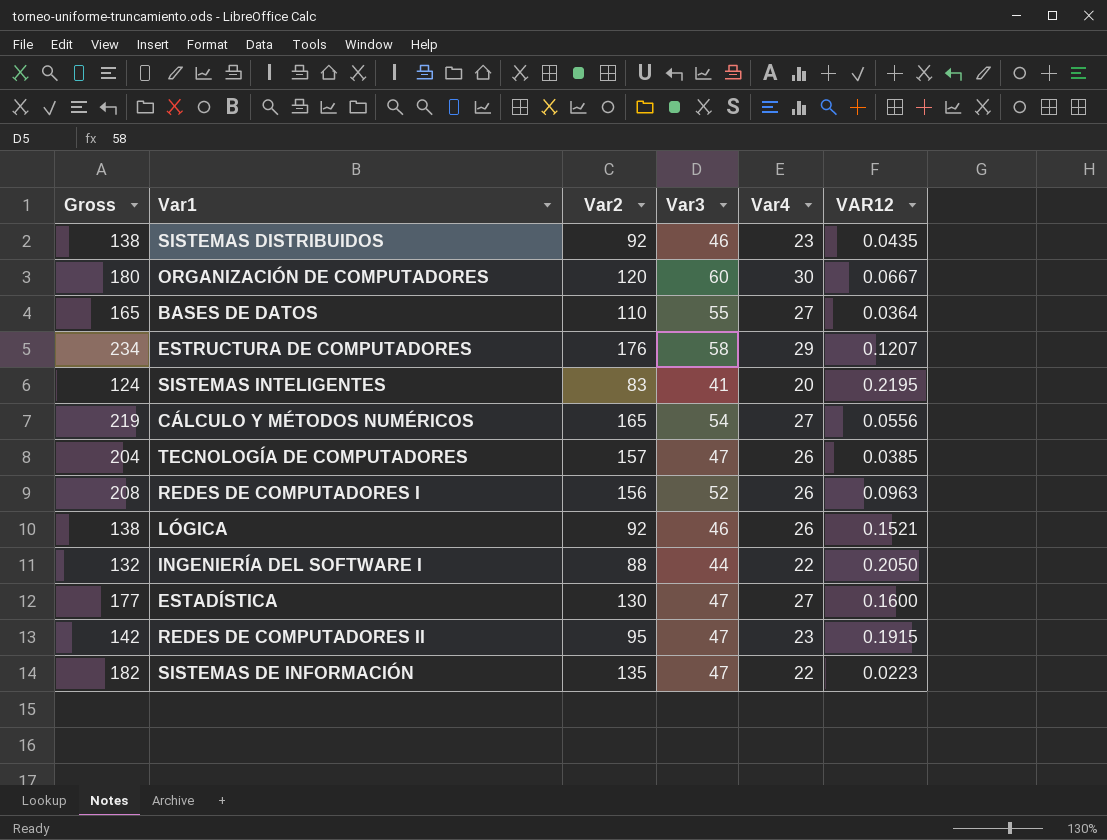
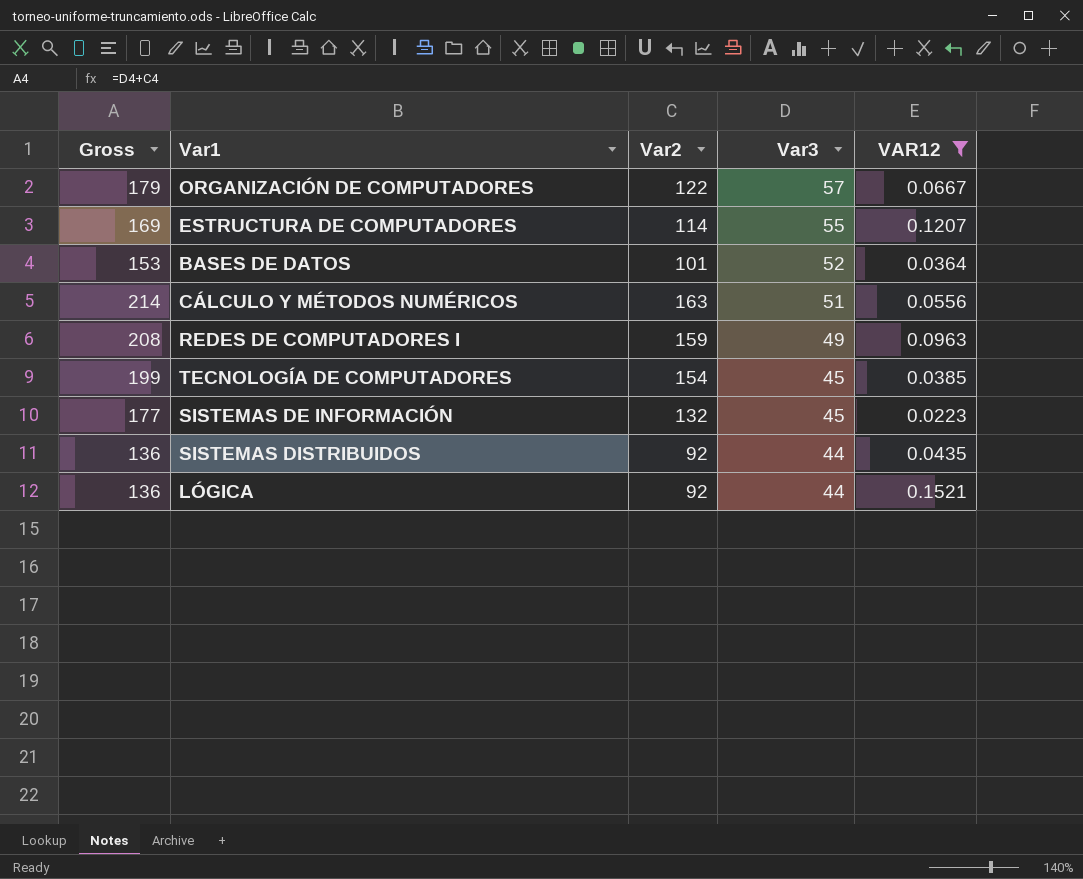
filter: none -> VAR12 <= 0.1521
row order: none -> Var3 descending
column Var4 | position: 5 -> none
ORGANIZACIÓN DE COMPUTADORES | Gross: 180 -> 179
ORGANIZACIÓN DE COMPUTADORES | Var2: 120 -> 122
ORGANIZACIÓN DE COMPUTADORES | Var3: 60 -> 57
ESTRUCTURA DE COMPUTADORES | Gross: 234 -> 169
ESTRUCTURA DE COMPUTADORES | Var2: 176 -> 114
ESTRUCTURA DE COMPUTADORES | Var3: 58 -> 55
BASES DE DATOS | Gross: 165 -> 153
BASES DE DATOS | Var2: 110 -> 101
BASES DE DATOS | Var3: 55 -> 52
CÁLCULO Y MÉTODOS NUMÉRICOS | Gross: 219 -> 214
CÁLCULO Y MÉTODOS NUMÉRICOS | Var2: 165 -> 163
CÁLCULO Y MÉTODOS NUMÉRICOS | Var3: 54 -> 51
REDES DE COMPUTADORES I | Var2: 156 -> 159
REDES DE COMPUTADORES I | Var3: 52 -> 49
TECNOLOGÍA DE COMPUTADORES | Gross: 204 -> 199
TECNOLOGÍA DE COMPUTADORES | Var2: 157 -> 154
TECNOLOGÍA DE COMPUTADORES | Var3: 47 -> 45
SISTEMAS DE INFORMACIÓN | Gross: 182 -> 177
SISTEMAS DE INFORMACIÓN | Var2: 135 -> 132
SISTEMAS DE INFORMACIÓN | Var3: 47 -> 45
SISTEMAS DISTRIBUIDOS | Gross: 138 -> 136
SISTEMAS DISTRIBUIDOS | Var3: 46 -> 44
LÓGICA | Gross: 138 -> 136
LÓGICA | Var3: 46 -> 44

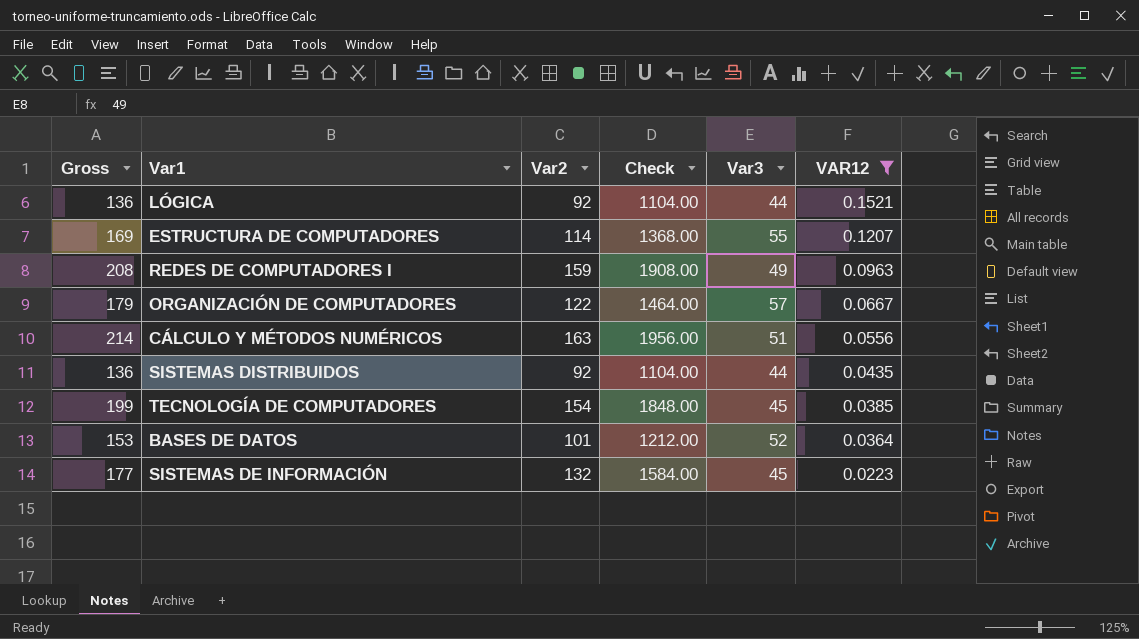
row order: Var3 descending -> VAR12 descending
column Check | formula: none -> [Var2] * 12

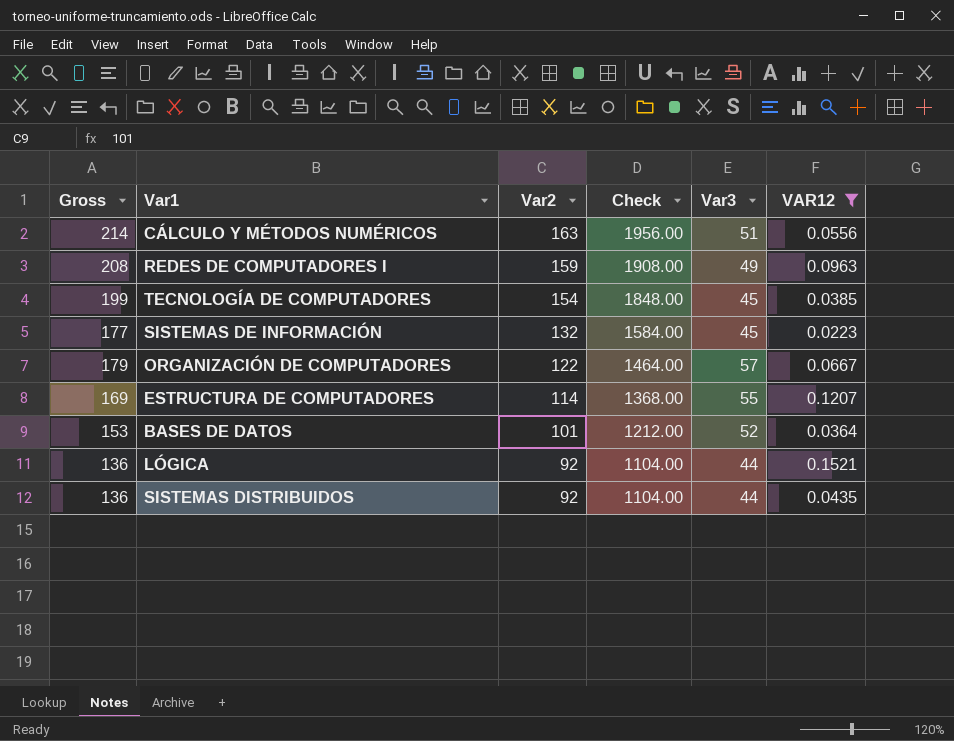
row order: VAR12 descending -> Var2 descending

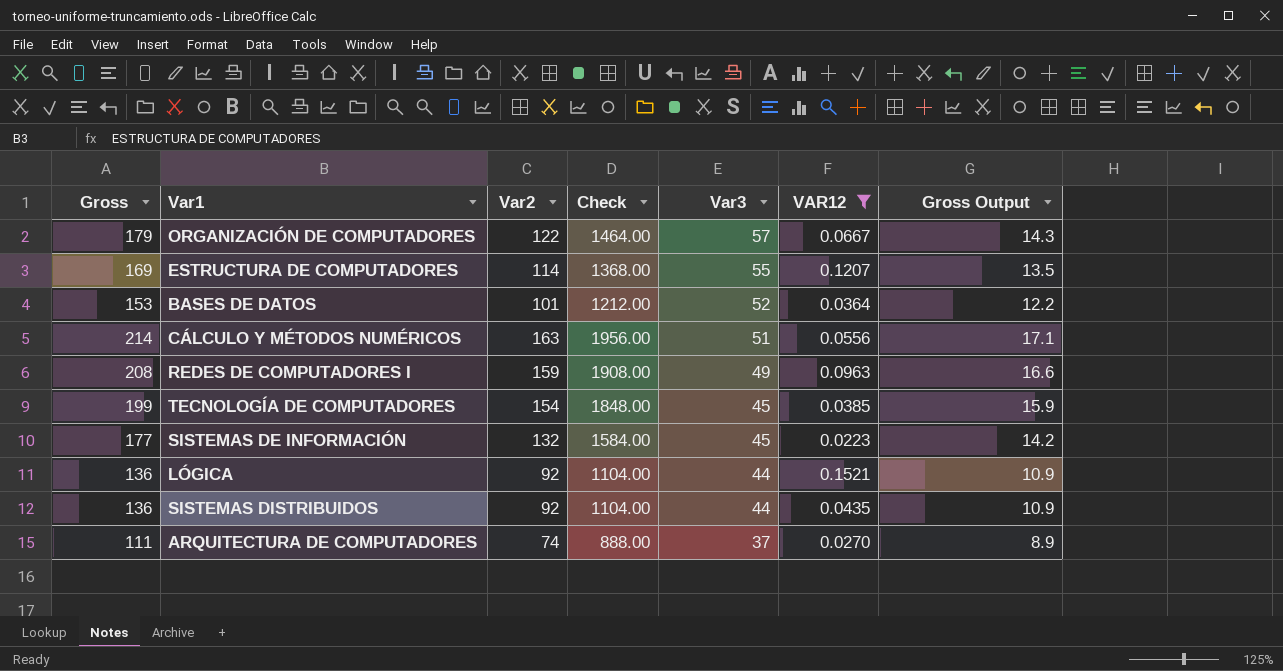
row order: Var2 descending -> Var3 descending
column Gross Output | formula: none -> [Gross] * 0.08
row ARQUITECTURA DE COMPUTADORES: none -> 111 | 74 | 888.00 | 37 | 0.0270 | 8.9

